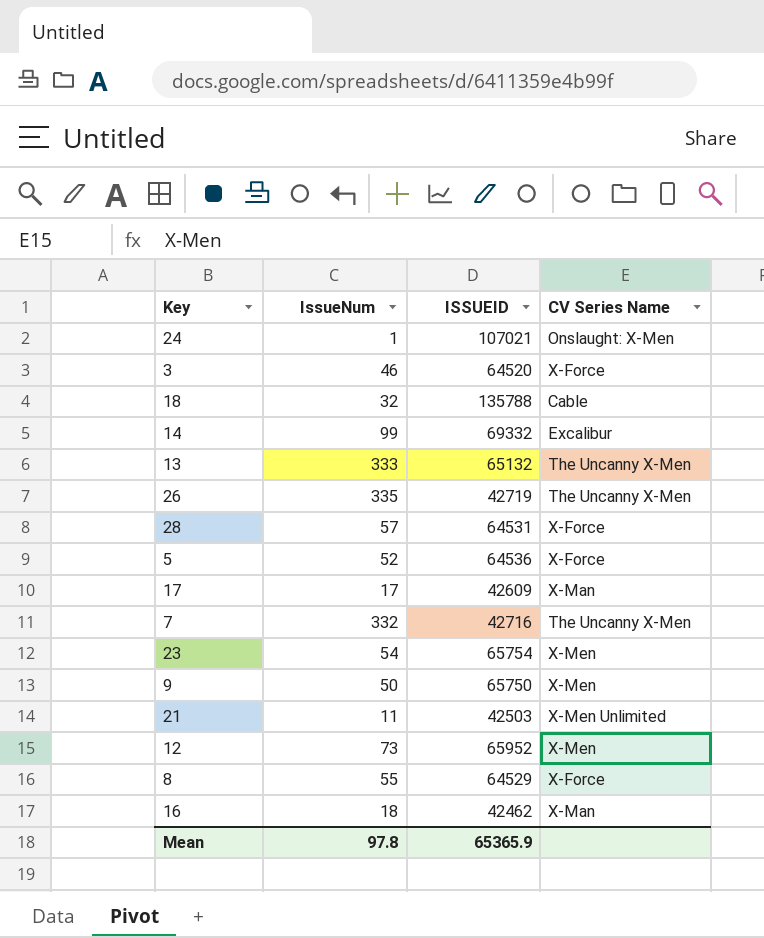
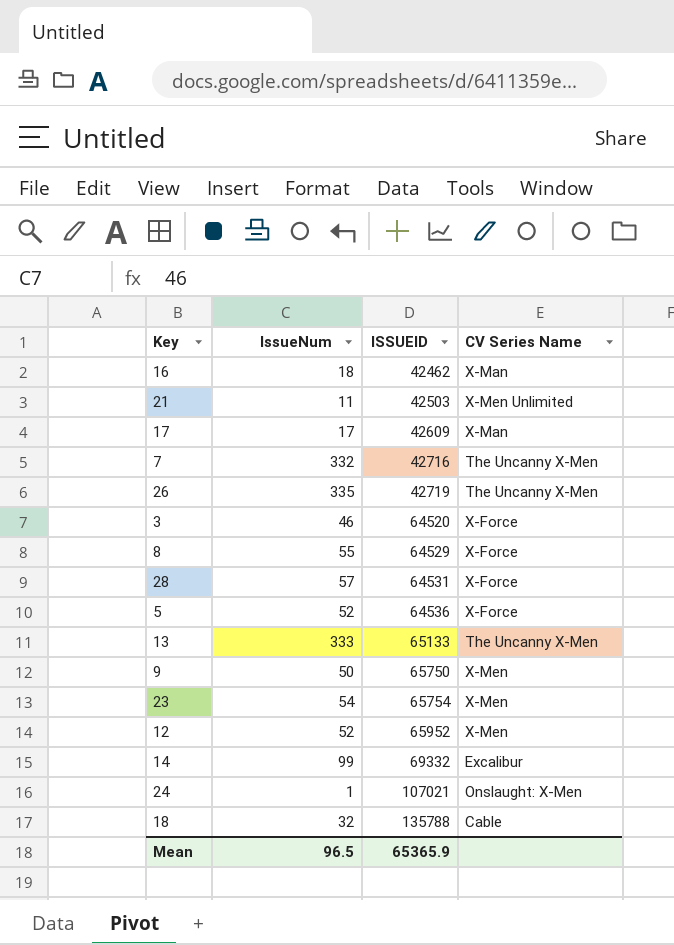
row order: none -> ISSUEID ascending
13 | ISSUEID: 65132 -> 65133
12 | IssueNum: 73 -> 52
Mean | IssueNum: 97.8 -> 96.5

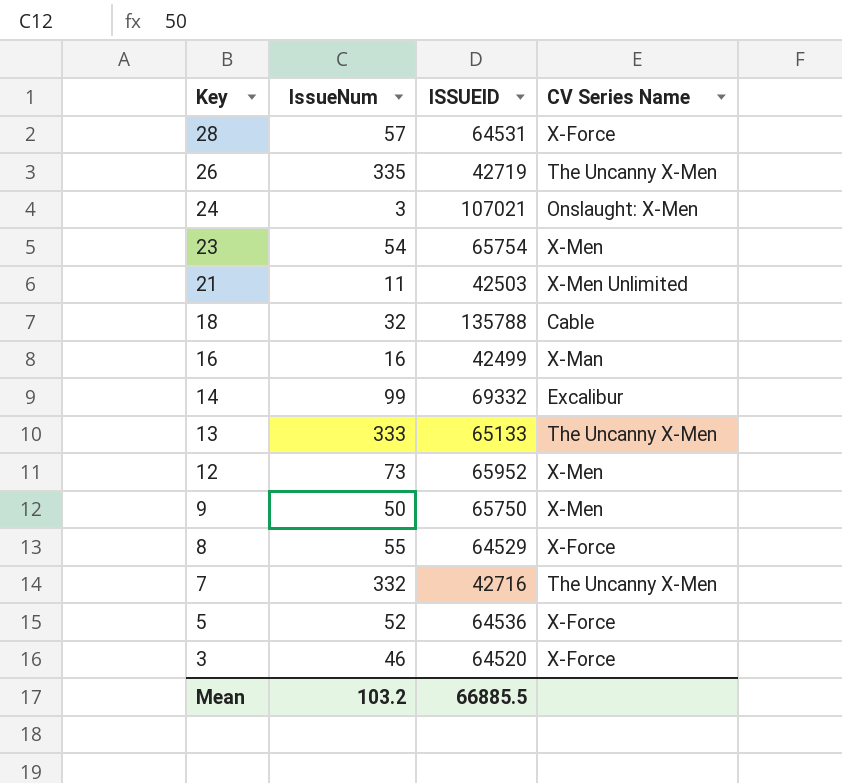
row order: ISSUEID ascending -> Key descending
row 17: 17 | 42609 | X-Man -> none
24 | IssueNum: 1 -> 3
16 | IssueNum: 18 -> 16
16 | ISSUEID: 42462 -> 42499
12 | IssueNum: 52 -> 73
Mean | IssueNum: 96.5 -> 103.2
Mean | ISSUEID: 65365.9 -> 66885.5

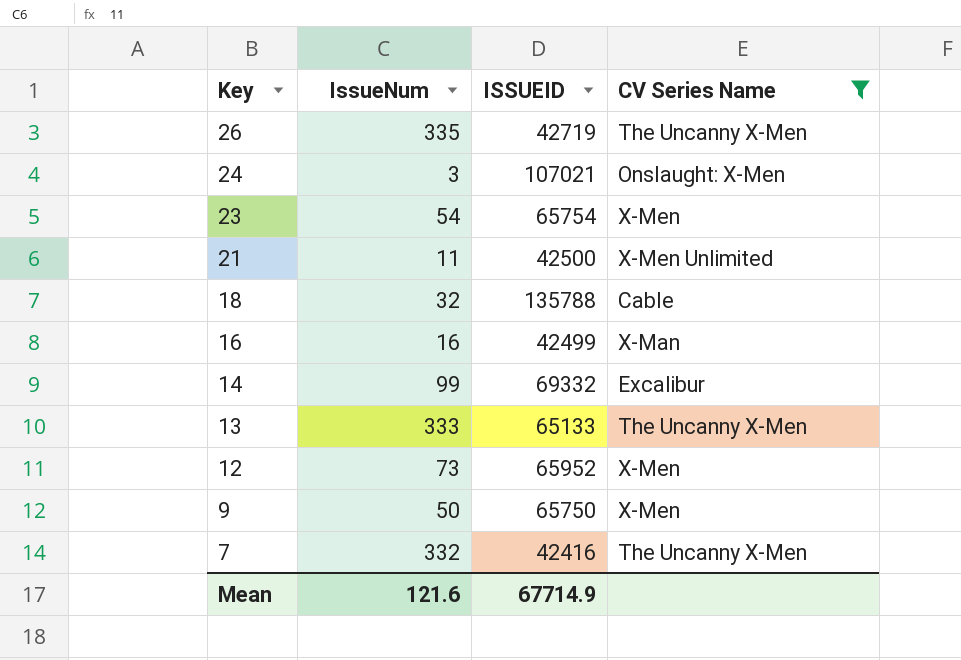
filter: none -> CV Series Name != X-Force
21 | ISSUEID: 42503 -> 42500
7 | ISSUEID: 42716 -> 42416
Mean | IssueNum: 103.2 -> 121.6
Mean | ISSUEID: 66885.5 -> 67714.9

